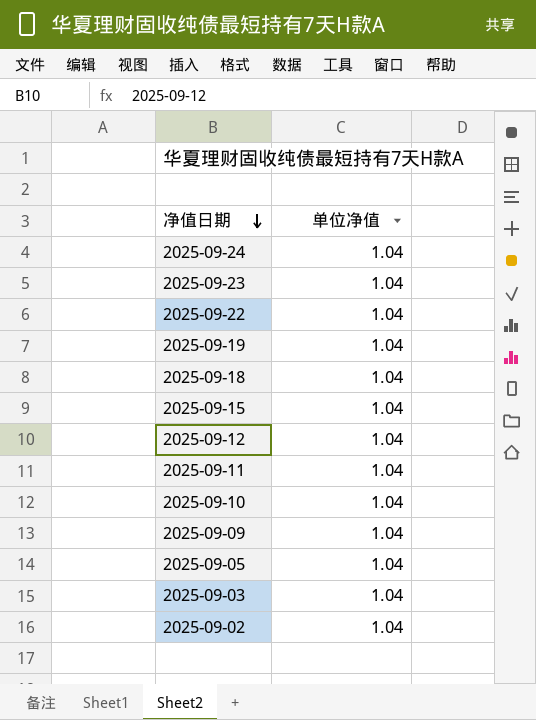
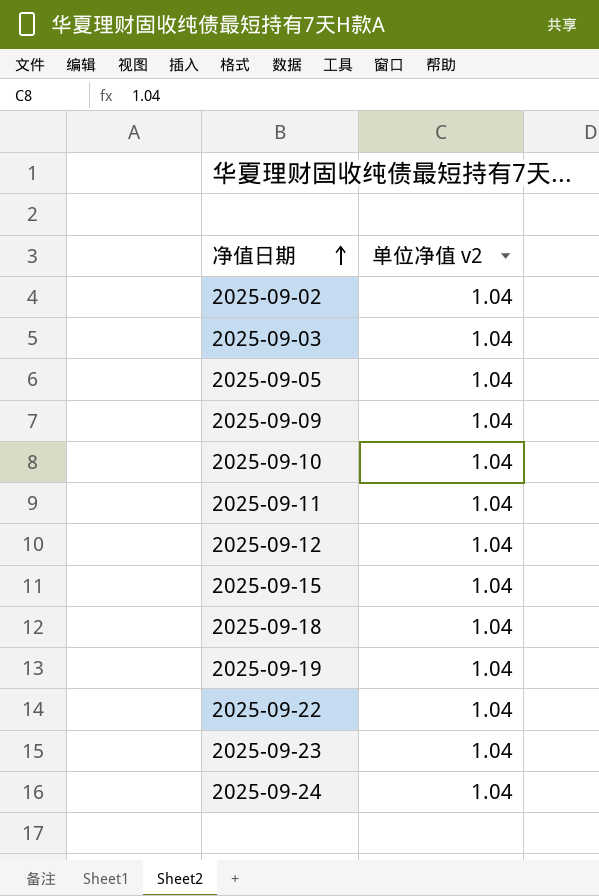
row order: 净值日期 descending -> 净值日期 ascending
column name: 单位净值 -> 单位净值 v2

